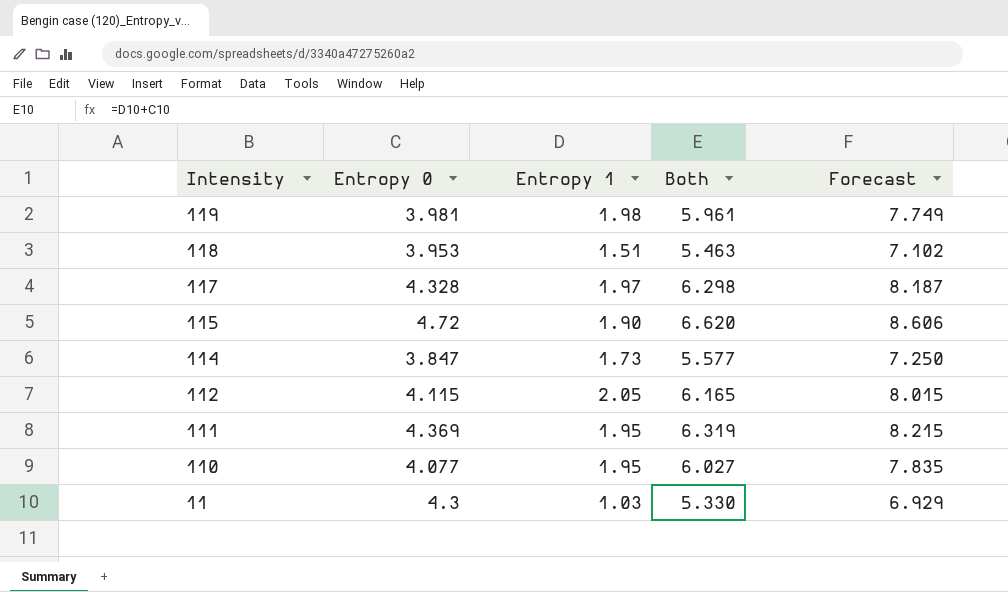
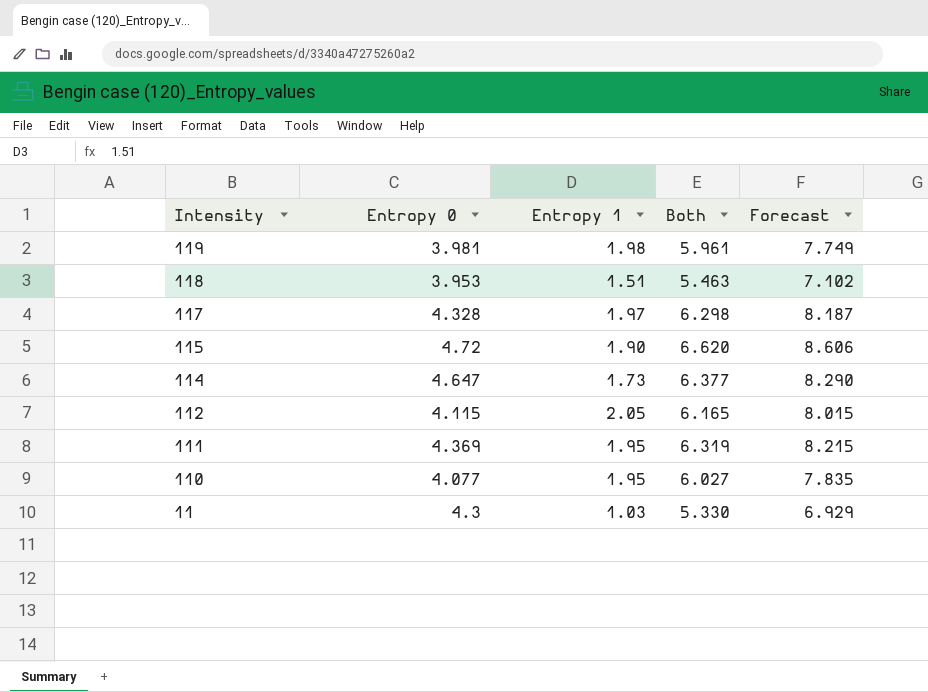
114 | Entropy 0: 3.847 -> 4.647
114 | Both: 5.577 -> 6.377
114 | Forecast: 7.250 -> 8.290

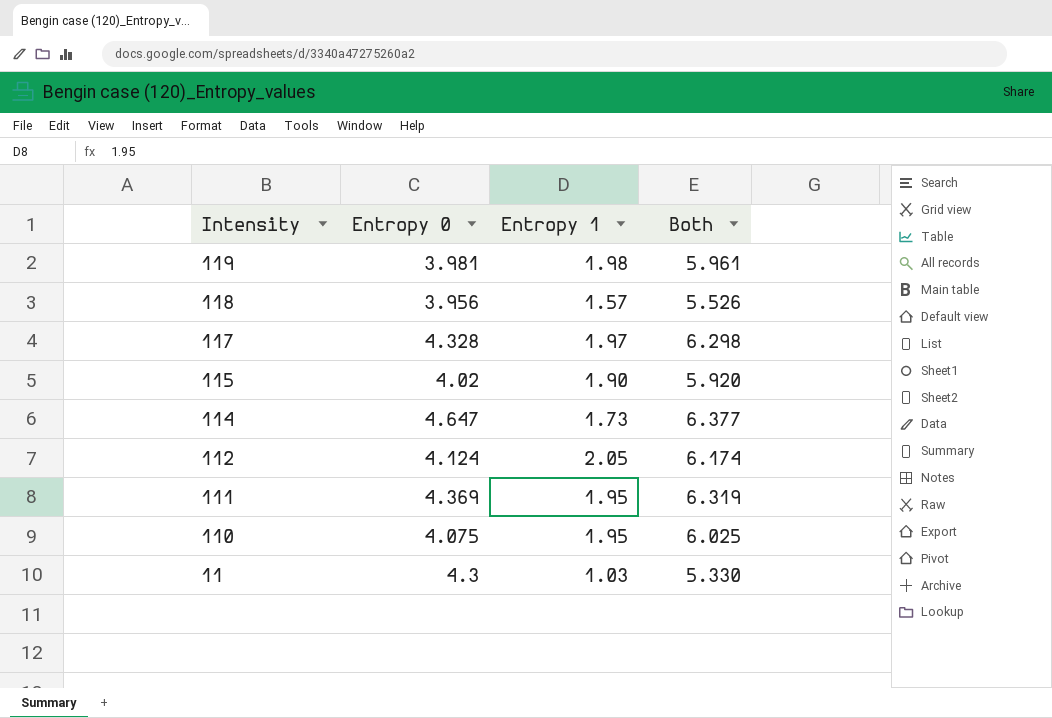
column Forecast | formula: [Both] * 1.3 -> none
118 | Entropy 0: 3.953 -> 3.956
118 | Entropy 1: 1.51 -> 1.57
118 | Both: 5.463 -> 5.526
115 | Entropy 0: 4.72 -> 4.02
115 | Both: 6.620 -> 5.920
112 | Entropy 0: 4.115 -> 4.124
112 | Both: 6.165 -> 6.174
110 | Entropy 0: 4.077 -> 4.075
110 | Both: 6.027 -> 6.025

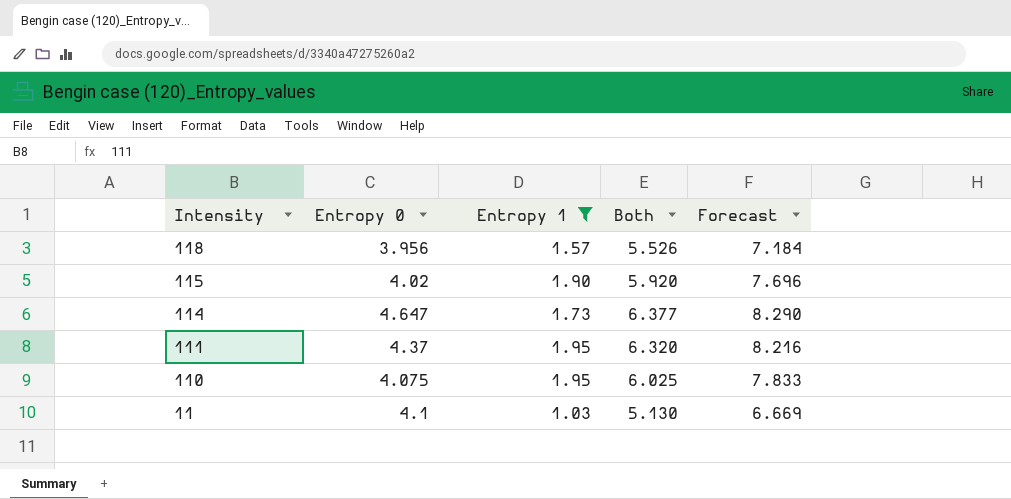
filter: none -> Entropy 1 <= 1.95
column Forecast | formula: none -> [Both] * 1.3
111 | Entropy 0: 4.369 -> 4.37
111 | Both: 6.319 -> 6.320
11 | Entropy 0: 4.3 -> 4.1
11 | Both: 5.330 -> 5.130

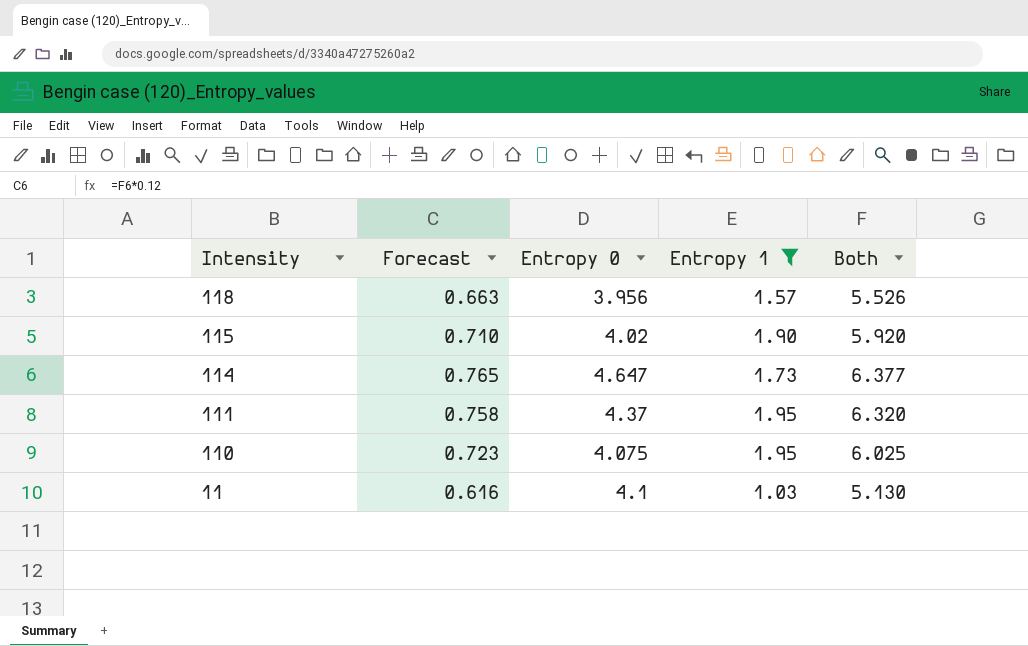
column Forecast | formula: [Both] * 1.3 -> [Both] * 0.12
column Forecast | position: 5 -> 2

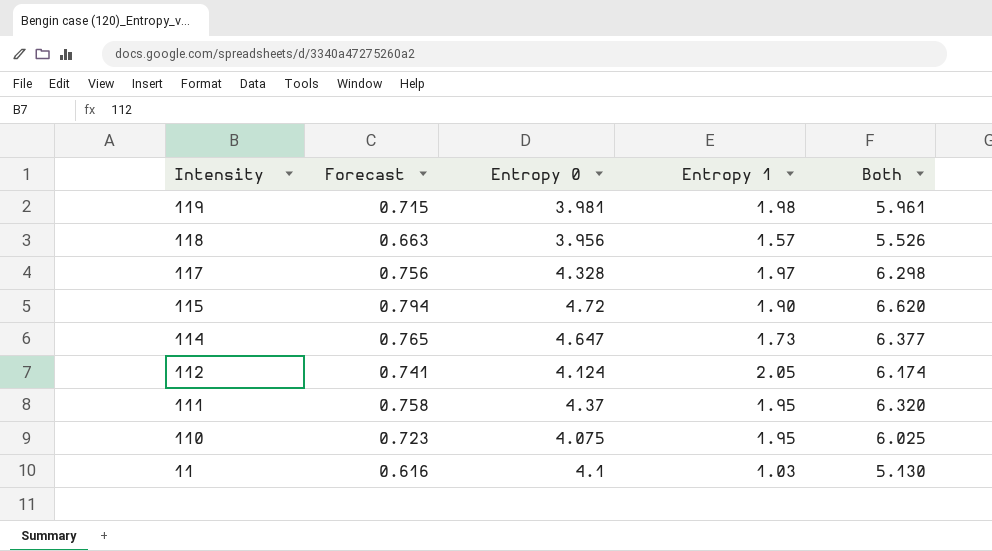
filter: Entropy 1 <= 1.95 -> none
115 | Forecast: 0.710 -> 0.794
115 | Entropy 0: 4.02 -> 4.72
115 | Both: 5.920 -> 6.620

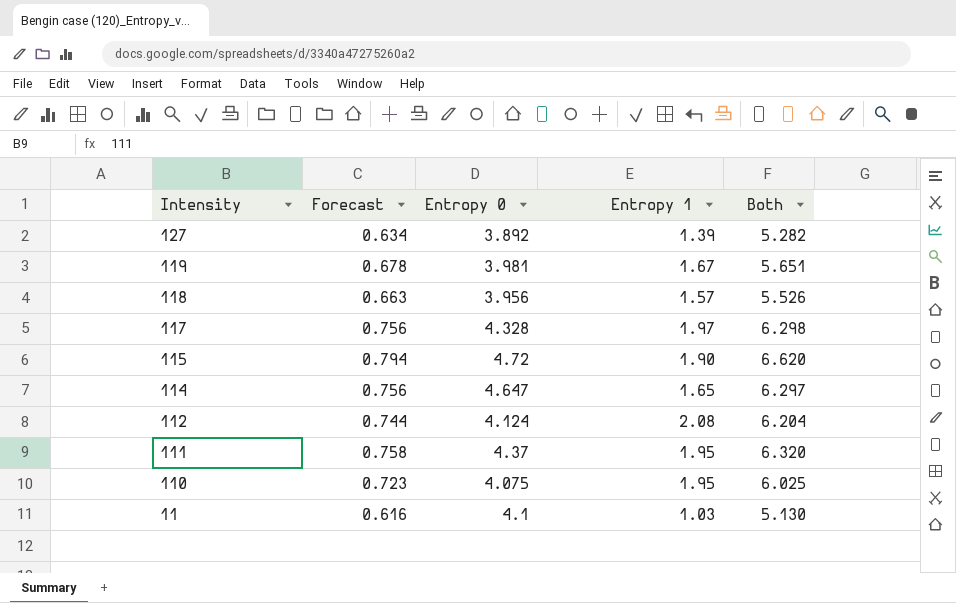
row 127: none -> 0.634 | 3.892 | 1.39 | 5.282
119 | Forecast: 0.715 -> 0.678
119 | Entropy 1: 1.98 -> 1.67
119 | Both: 5.961 -> 5.651
114 | Forecast: 0.765 -> 0.756
114 | Entropy 1: 1.73 -> 1.65
114 | Both: 6.377 -> 6.297
112 | Forecast: 0.741 -> 0.744
112 | Entropy 1: 2.05 -> 2.08
112 | Both: 6.174 -> 6.204

